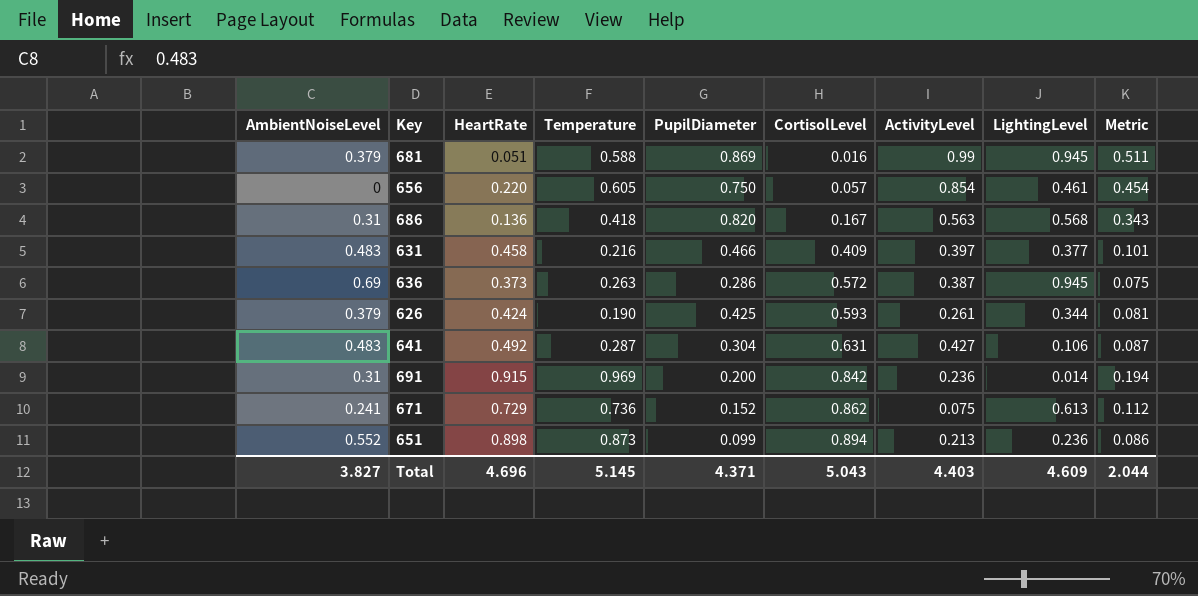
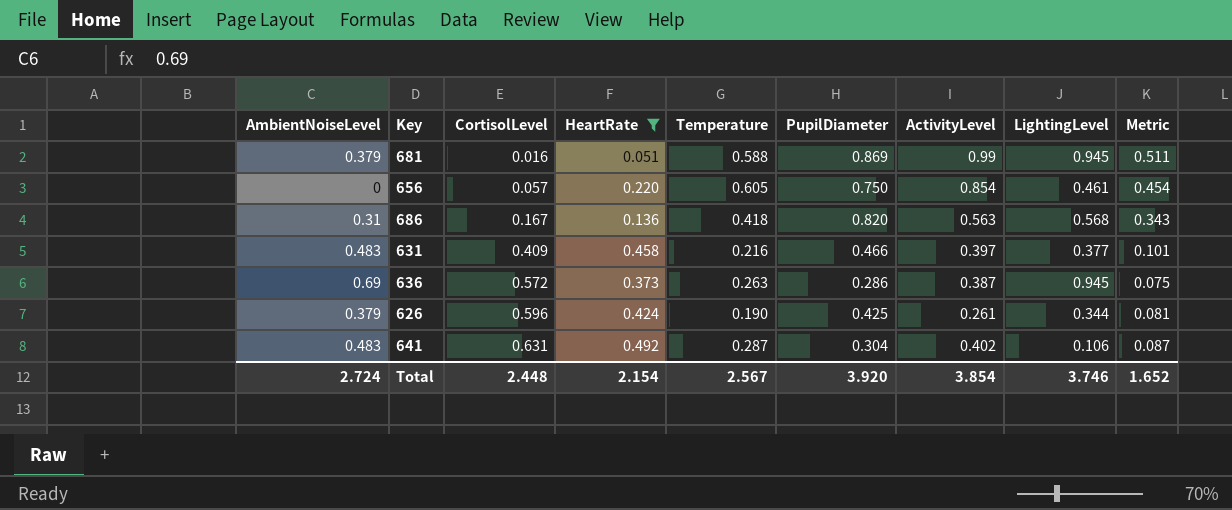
filter: none -> HeartRate <= 0.492
column CortisolLevel | position: 6 -> 3
626 | CortisolLevel: 0.593 -> 0.596
641 | ActivityLevel: 0.427 -> 0.402
Total | AmbientNoiseLevel: 3.827 -> 2.724
Total | CortisolLevel: 5.043 -> 2.448
Total | HeartRate: 4.696 -> 2.154
Total | Temperature: 5.145 -> 2.567
Total | PupilDiameter: 4.371 -> 3.920
Total | ActivityLevel: 4.403 -> 3.854
Total | LightingLevel: 4.609 -> 3.746
Total | Metric: 2.044 -> 1.652

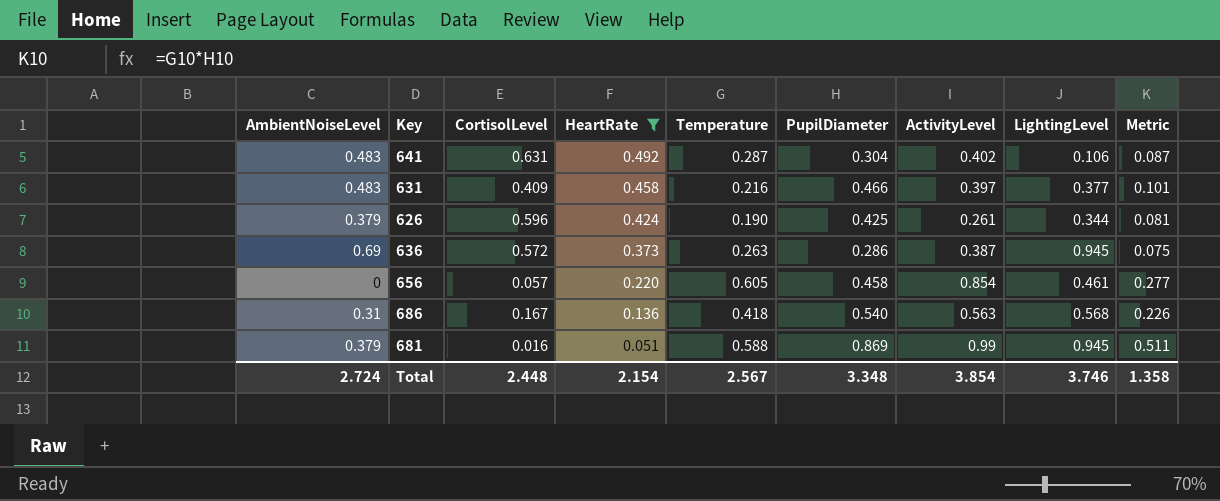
row order: CortisolLevel ascending -> HeartRate descending
656 | PupilDiameter: 0.750 -> 0.458
656 | Metric: 0.454 -> 0.277
686 | PupilDiameter: 0.820 -> 0.540
686 | Metric: 0.343 -> 0.226
Total | PupilDiameter: 3.920 -> 3.348
Total | Metric: 1.652 -> 1.358

